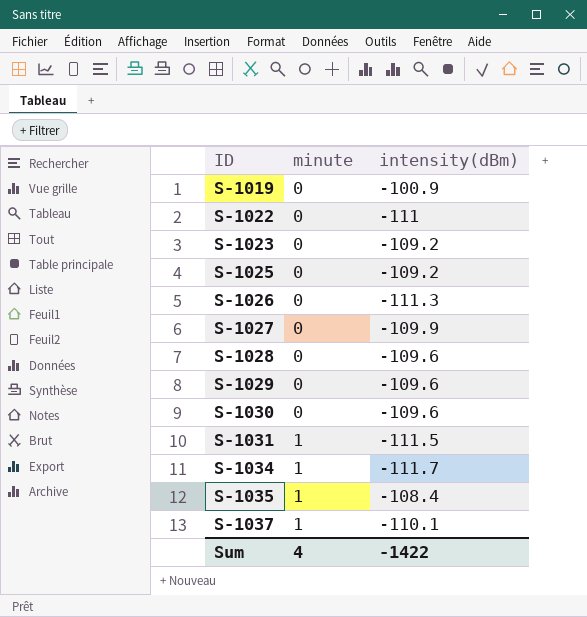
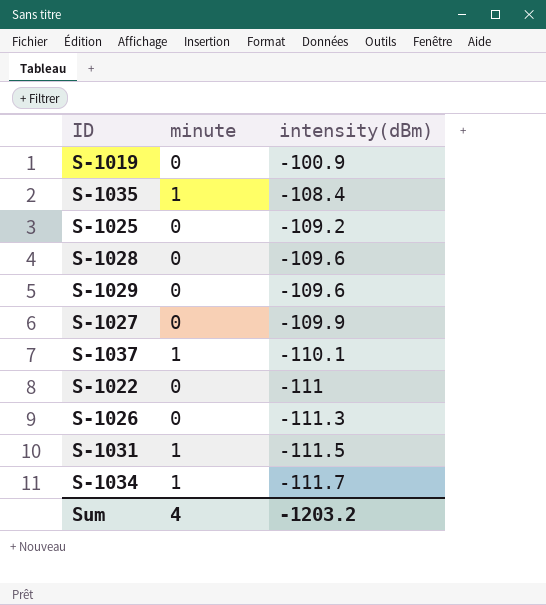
row order: ID ascending -> intensity(dBm) descending
row S-1023: 0 | -109.2 -> none
row S-1030: 0 | -109.6 -> none
Sum | intensity(dBm): -1422 -> -1203.2

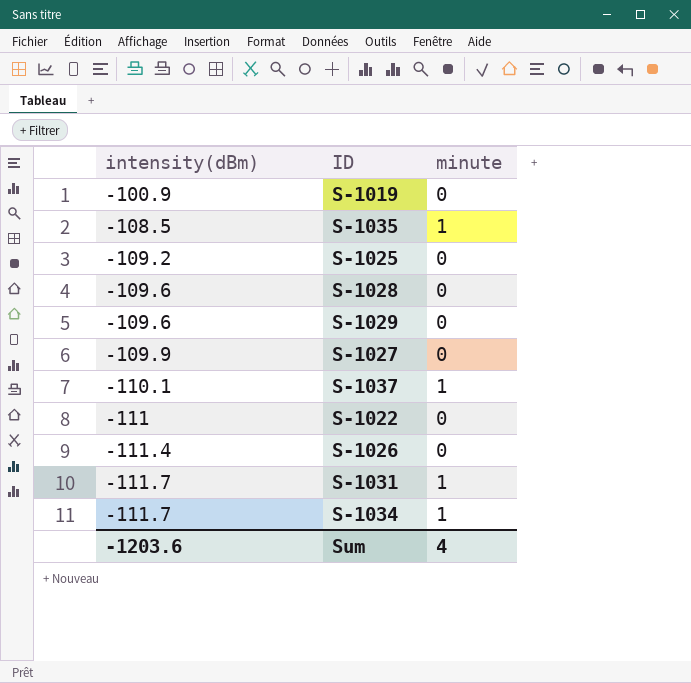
column intensity(dBm) | position: 3 -> 1
S-1035 | intensity(dBm): -108.4 -> -108.5
S-1026 | intensity(dBm): -111.3 -> -111.4
S-1031 | intensity(dBm): -111.5 -> -111.7
Sum | intensity(dBm): -1203.2 -> -1203.6

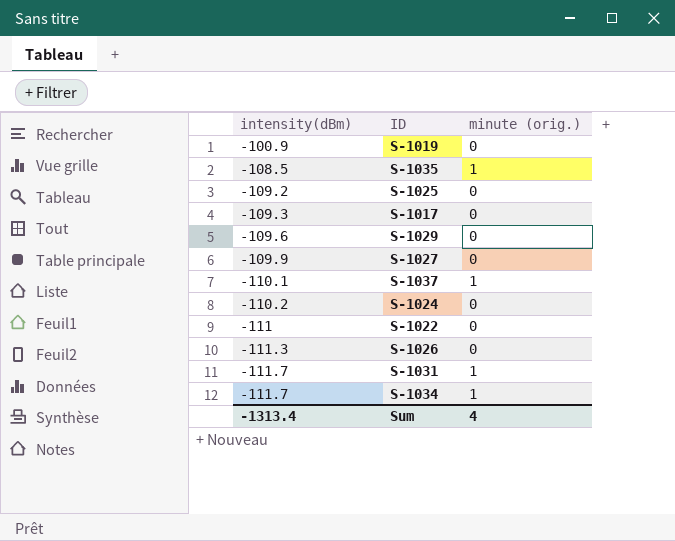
column name: minute -> minute (orig.)
row S-1028: -109.6 | 0 -> none
row S-1017: none -> -109.3 | 0
row S-1024: none -> -110.2 | 0
S-1026 | intensity(dBm): -111.4 -> -111.3
Sum | intensity(dBm): -1203.6 -> -1313.4

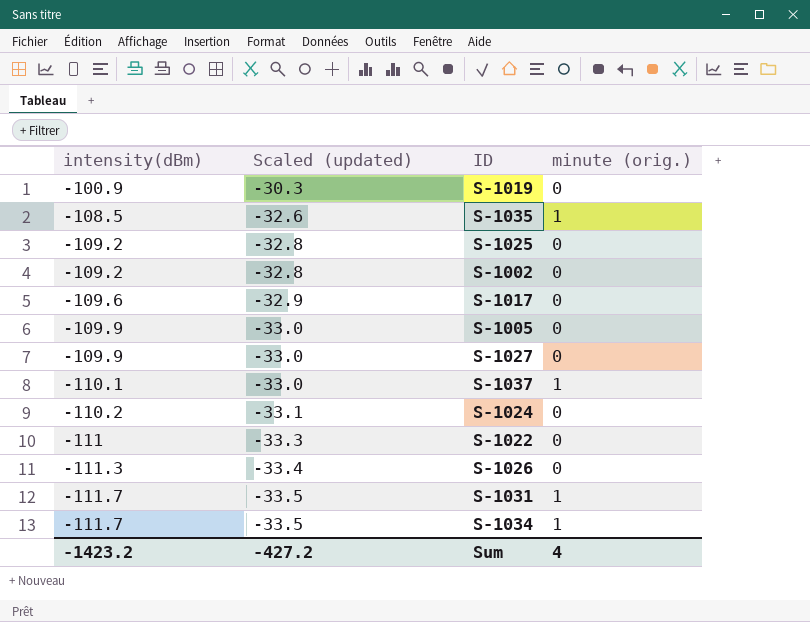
column Scaled (updated) | formula: none -> [intensity(dBm)] * 0.3
row S-1029: -109.6 | 0 -> none
row S-1002: none -> -109.2 | -32.8 | 0
S-1017 | intensity(dBm): -109.3 -> -109.6
row S-1005: none -> -109.9 | -33.0 | 0
Sum | intensity(dBm): -1313.4 -> -1423.2

